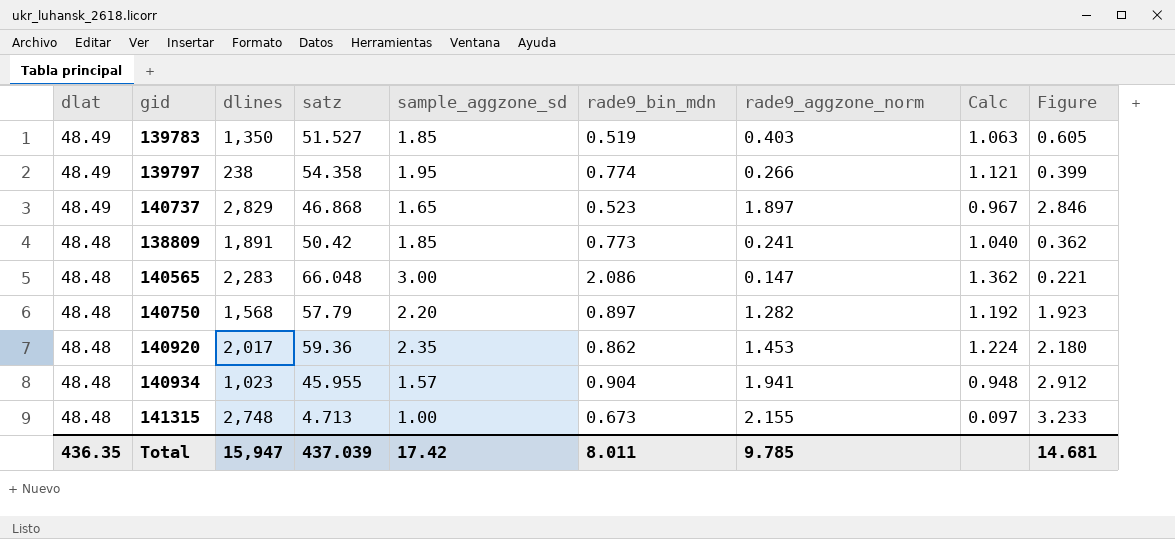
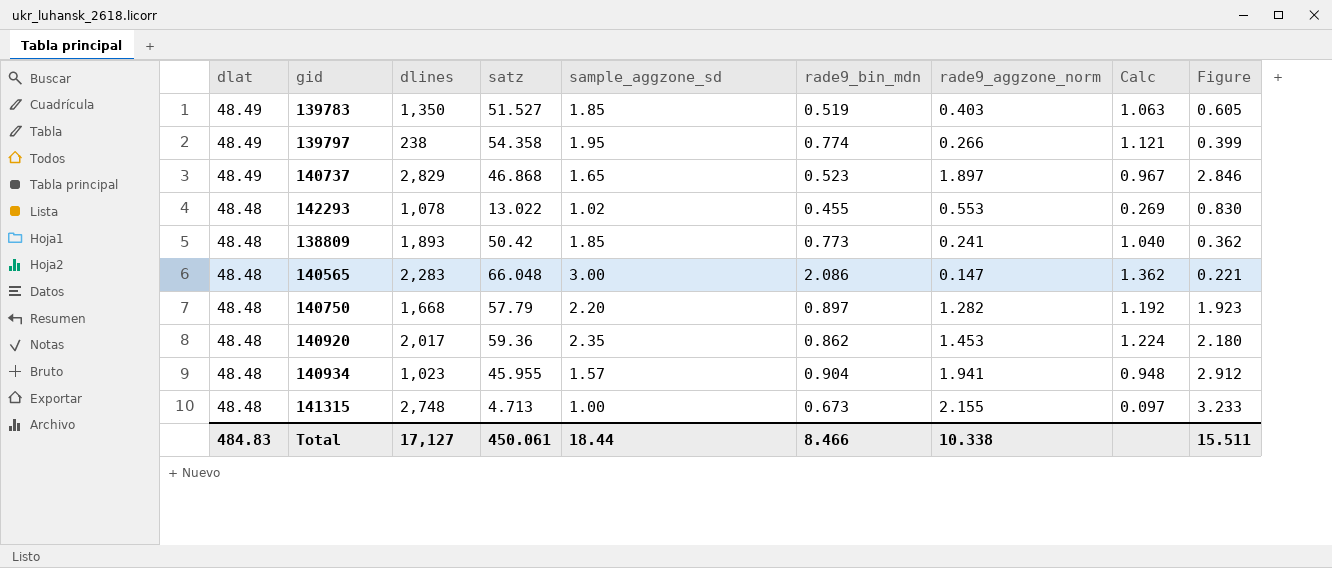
row 142293: none -> 48.48 | 1,078 | 13.022 | 1.02 | 0.455 | 0.553 | 0.269 | 0.830
138809 | dlines: 1,891 -> 1,893
140750 | dlines: 1,568 -> 1,668
Total | dlat: 436.35 -> 484.83
Total | dlines: 15,947 -> 17,127
Total | satz: 437.039 -> 450.061
Total | sample_aggzone_sd: 17.42 -> 18.44
Total | rade9_bin_mdn: 8.011 -> 8.466
Total | rade9_aggzone_norm: 9.785 -> 10.338
Total | Figure: 14.681 -> 15.511

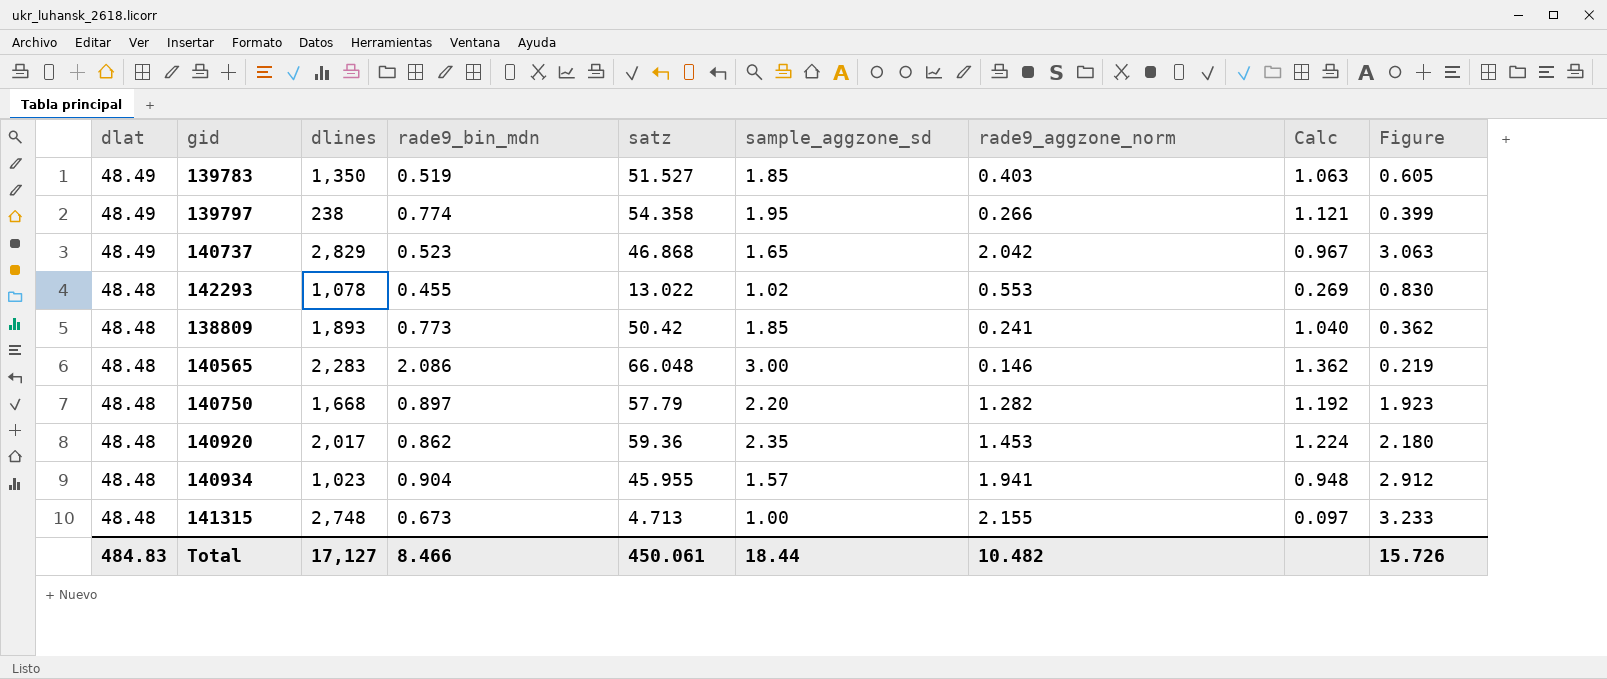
column rade9_bin_mdn | position: 6 -> 4
140737 | rade9_aggzone_norm: 1.897 -> 2.042
140737 | Figure: 2.846 -> 3.063
140565 | rade9_aggzone_norm: 0.147 -> 0.146
140565 | Figure: 0.221 -> 0.219
Total | rade9_aggzone_norm: 10.338 -> 10.482
Total | Figure: 15.511 -> 15.726

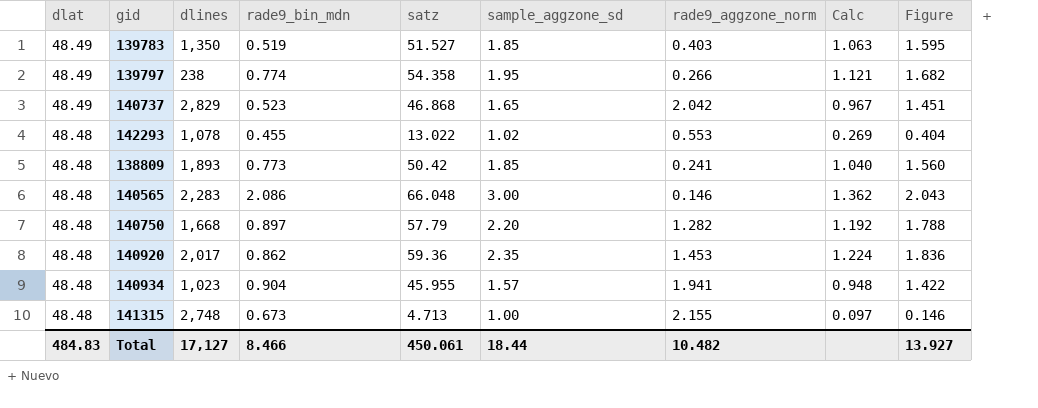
column Figure | formula: [rade9_aggzone_norm] * 1.5 -> [Calc] * 1.5
Total | Figure: 15.726 -> 13.927

